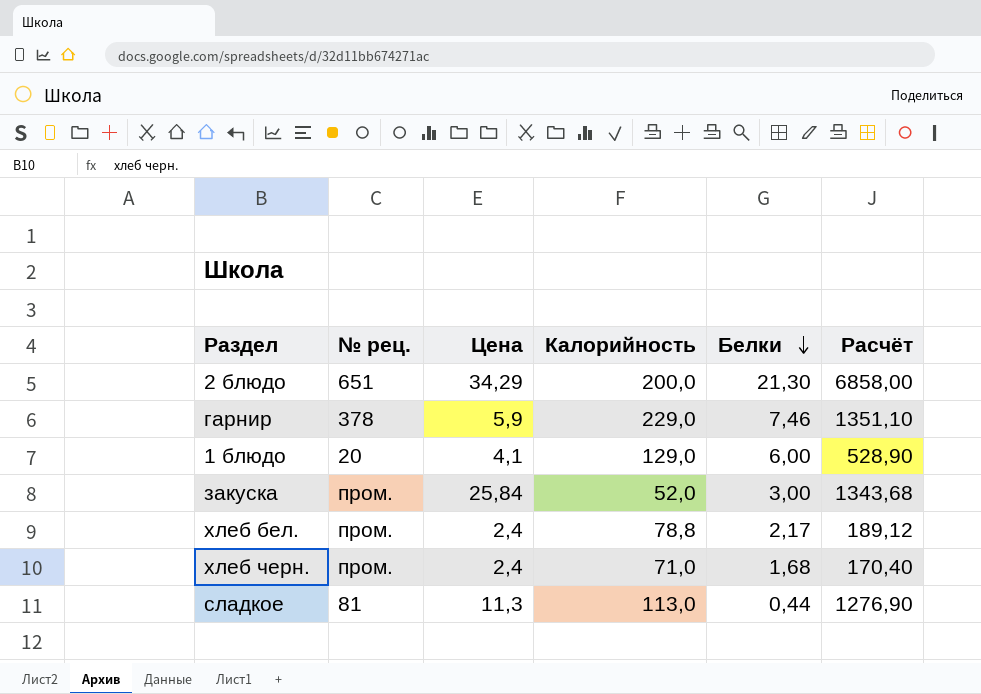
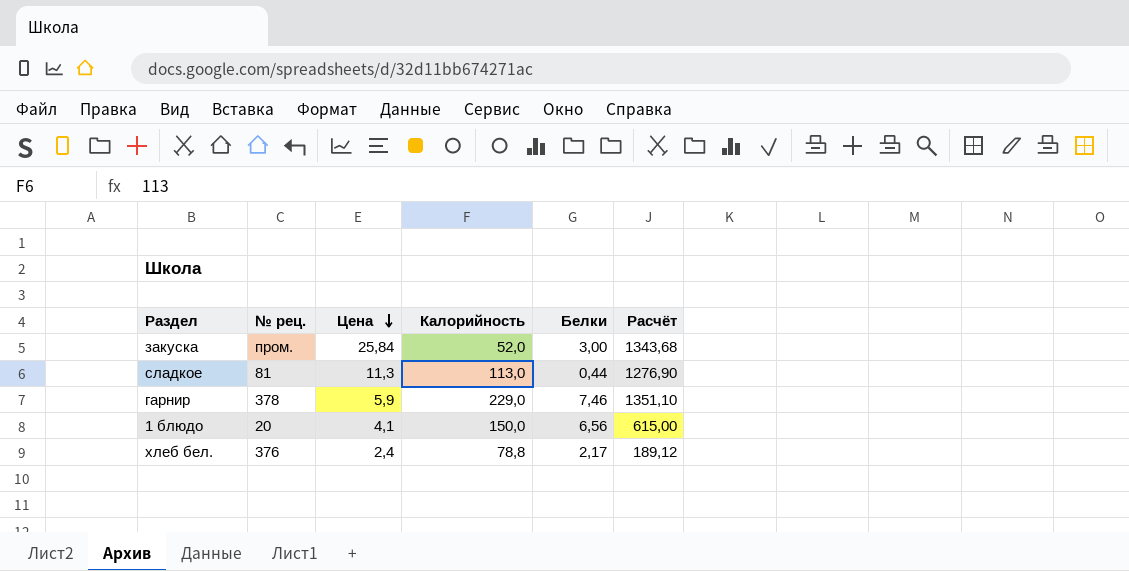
row order: Белки descending -> Цена descending
row 2 блюдо: 651 | 34,29 | 200,0 | 21,30 | 6858,00 -> none
row хлеб черн.: пром. | 2,4 | 71,0 | 1,68 | 170,40 -> none
1 блюдо | Калорийность: 129,0 -> 150,0
1 блюдо | Белки: 6,00 -> 6,56
1 блюдо | Расчёт: 528,90 -> 615,00
хлеб бел. | № рец.: пром. -> 376

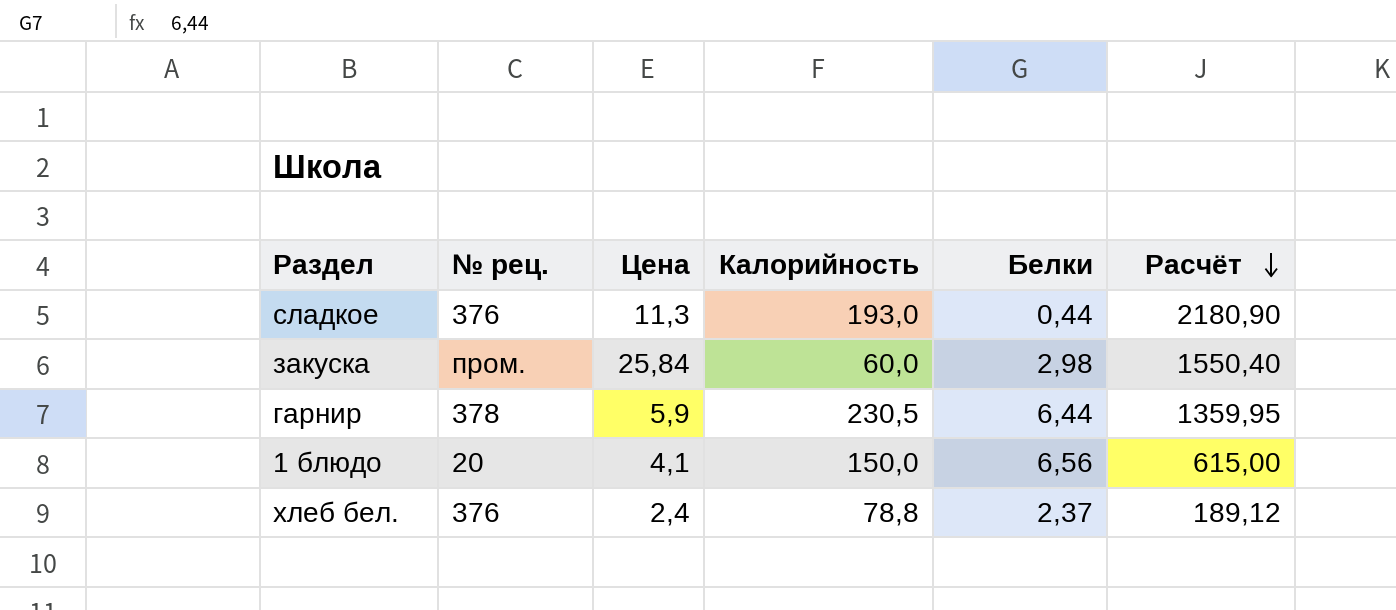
row order: Цена descending -> Расчёт descending
сладкое | № рец.: 81 -> 376
сладкое | Калорийность: 113,0 -> 193,0
сладкое | Расчёт: 1276,90 -> 2180,90
закуска | Калорийность: 52,0 -> 60,0
закуска | Белки: 3,00 -> 2,98
закуска | Расчёт: 1343,68 -> 1550,40
гарнир | Калорийность: 229,0 -> 230,5
гарнир | Белки: 7,46 -> 6,44
гарнир | Расчёт: 1351,10 -> 1359,95
хлеб бел. | Белки: 2,17 -> 2,37

